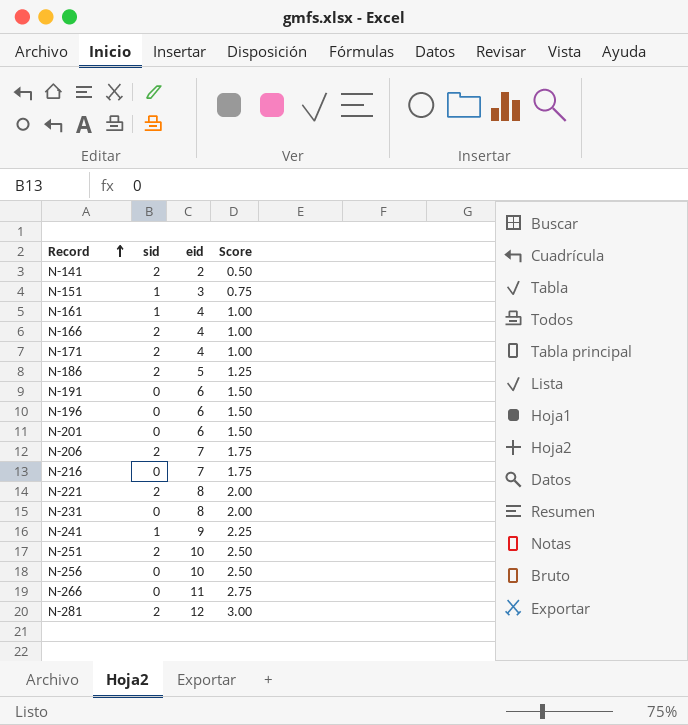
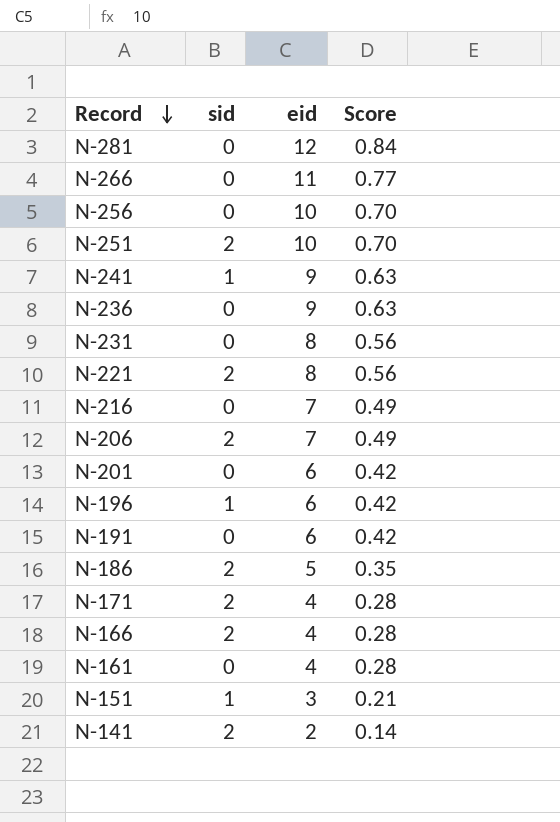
row order: Record ascending -> Record descending
column Score | formula: [eid] * 0.25 -> [eid] * 0.07
N-281 | sid: 2 -> 0
row N-236: none -> 0 | 9 | 0.63
N-196 | sid: 0 -> 1
N-161 | sid: 1 -> 0

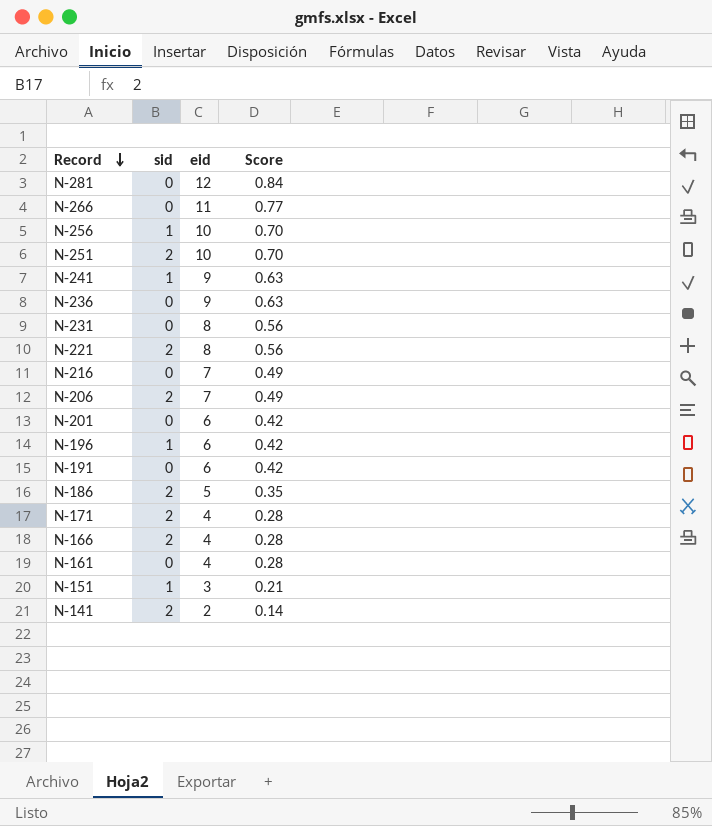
N-256 | sid: 0 -> 1

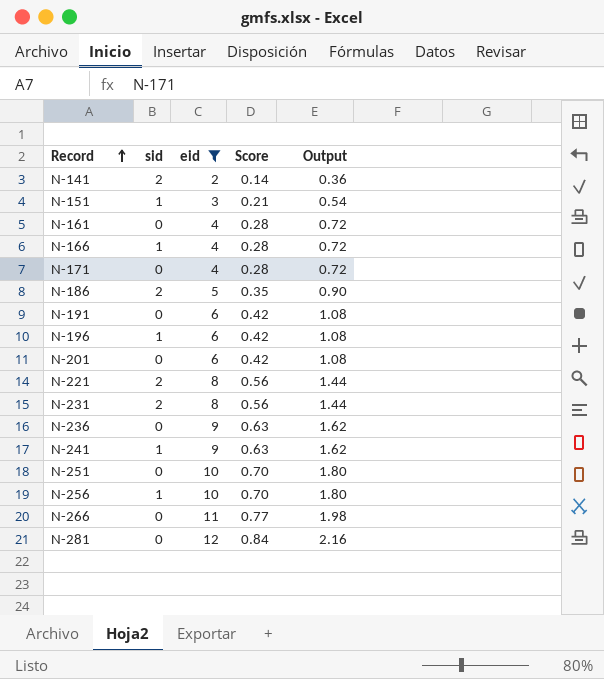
filter: none -> eid != 7
row order: Record descending -> Record ascending
column Output | formula: none -> [eid] * 0.18
N-166 | sid: 2 -> 1
N-171 | sid: 2 -> 0
N-231 | sid: 0 -> 2
N-251 | sid: 2 -> 0

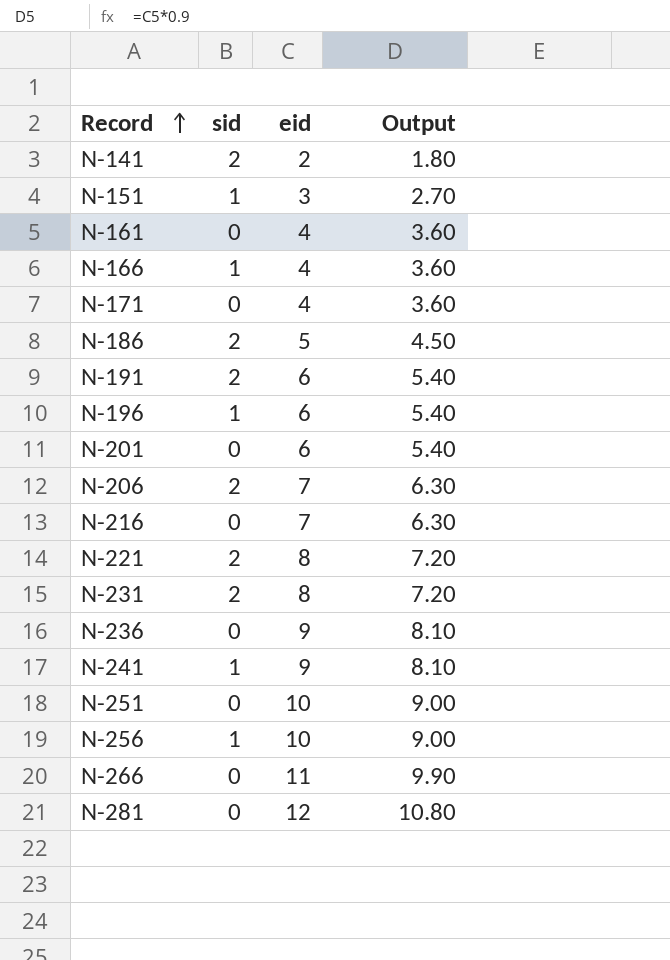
filter: eid != 7 -> none
column Score | formula: [eid] * 0.07 -> none
column Output | formula: [eid] * 0.18 -> [eid] * 0.9
N-191 | sid: 0 -> 2

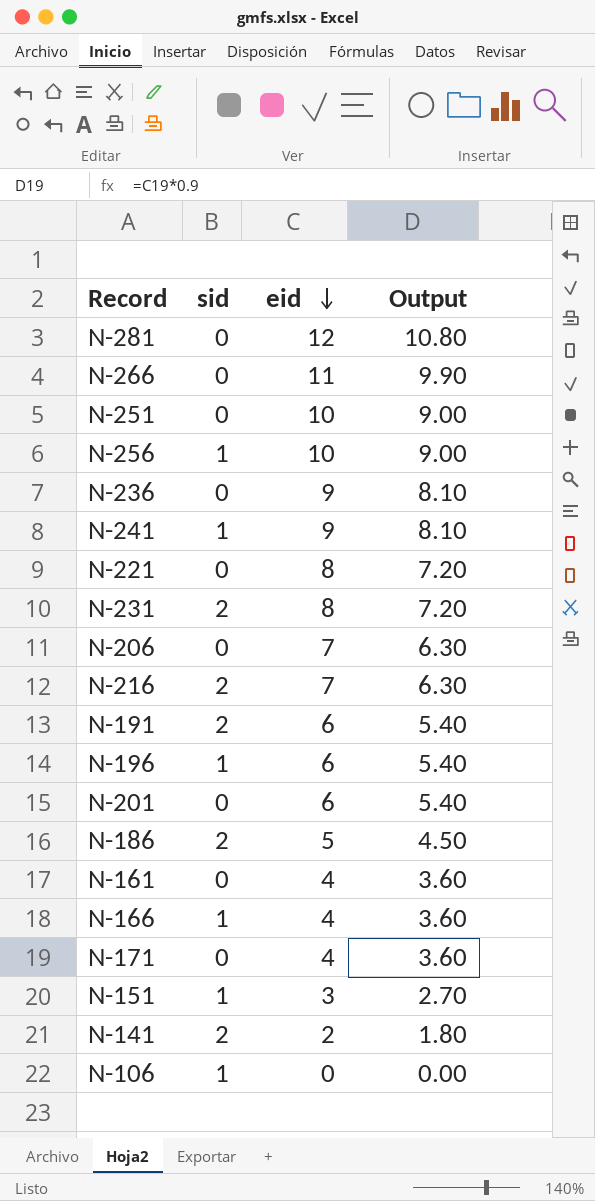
row order: Record ascending -> eid descending
N-221 | sid: 2 -> 0
N-206 | sid: 2 -> 0
N-216 | sid: 0 -> 2
row N-106: none -> 1 | 0 | 0.00

